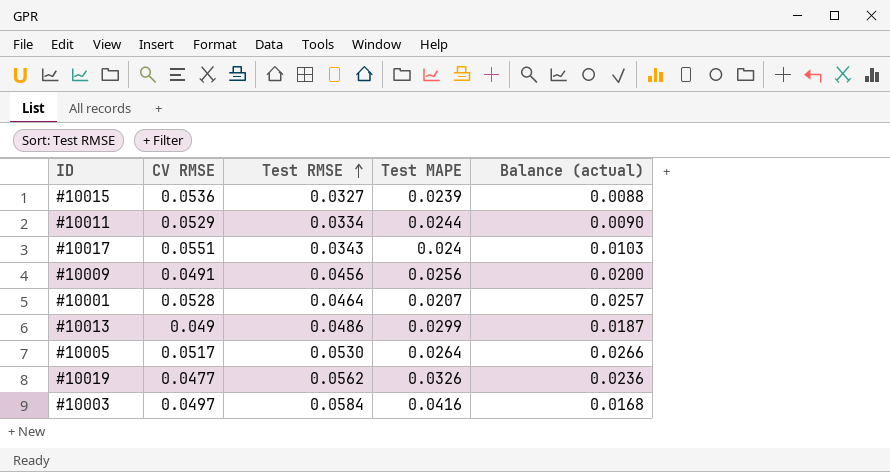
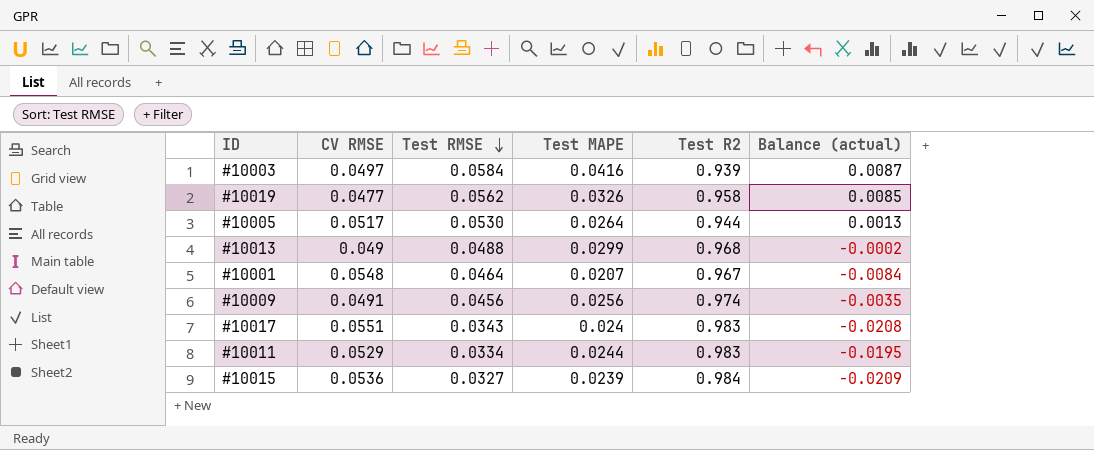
row order: Test RMSE ascending -> Test RMSE descending
column Test R2 | position: none -> 5
column Balance (actual) | formula: [Test RMSE] - [Test MAPE] -> [Test RMSE] - [CV RMSE]
#10013 | Test RMSE: 0.0486 -> 0.0488
#10001 | CV RMSE: 0.0528 -> 0.0548

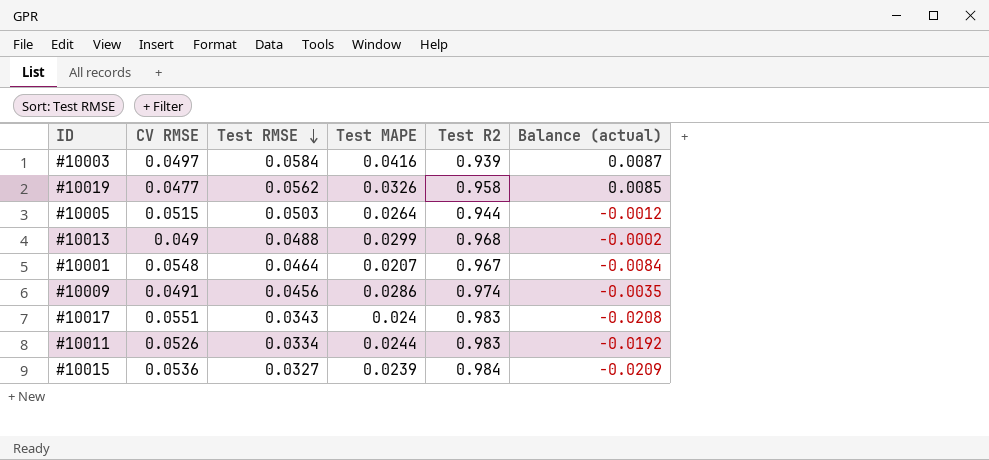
#10005 | CV RMSE: 0.0517 -> 0.0515
#10005 | Test RMSE: 0.0530 -> 0.0503
#10005 | Balance (actual): 0.0013 -> -0.0012
#10009 | Test MAPE: 0.0256 -> 0.0286
#10011 | CV RMSE: 0.0529 -> 0.0526
#10011 | Balance (actual): -0.0195 -> -0.0192

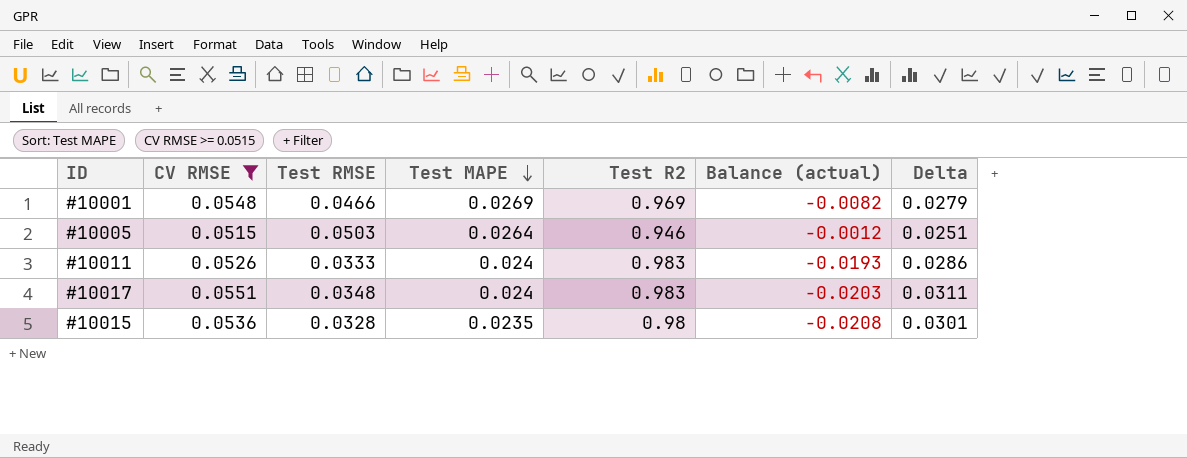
filter: none -> CV RMSE >= 0.0515
row order: Test RMSE descending -> Test MAPE descending
column Delta | formula: none -> [CV RMSE] - [Test MAPE]
#10001 | Test RMSE: 0.0464 -> 0.0466
#10001 | Test MAPE: 0.0207 -> 0.0269
#10001 | Test R2: 0.967 -> 0.969
#10001 | Balance (actual): -0.0084 -> -0.0082
#10005 | Test R2: 0.944 -> 0.946
#10011 | Test RMSE: 0.0334 -> 0.0333
#10011 | Test MAPE: 0.0244 -> 0.024
#10011 | Balance (actual): -0.0192 -> -0.0193
#10017 | Test RMSE: 0.0343 -> 0.0348
#10017 | Balance (actual): -0.0208 -> -0.0203
#10015 | Test RMSE: 0.0327 -> 0.0328
#10015 | Test MAPE: 0.0239 -> 0.0235
#10015 | Test R2: 0.984 -> 0.98
#10015 | Balance (actual): -0.0209 -> -0.0208

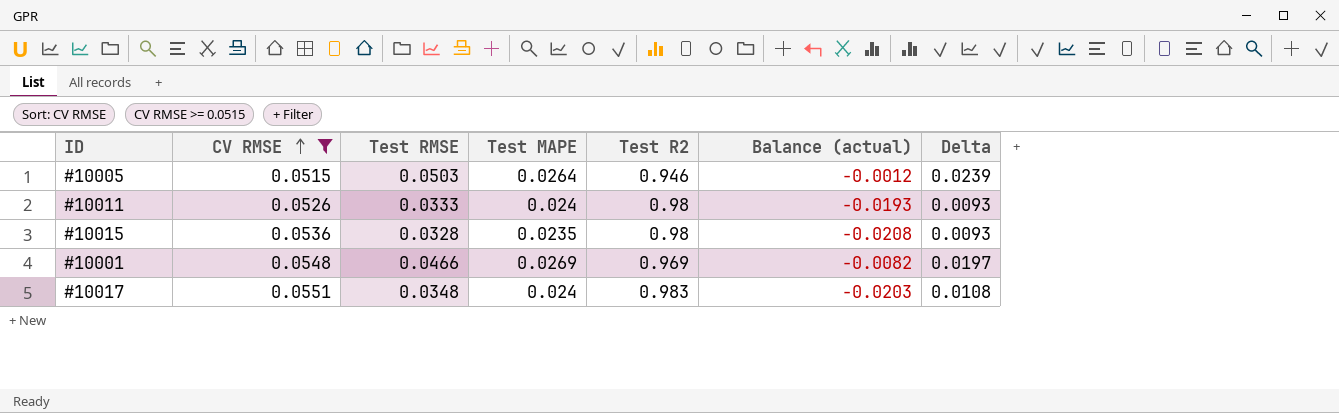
row order: Test MAPE descending -> CV RMSE ascending
column Delta | formula: [CV RMSE] - [Test MAPE] -> [Test RMSE] - [Test MAPE]
#10011 | Test R2: 0.983 -> 0.98

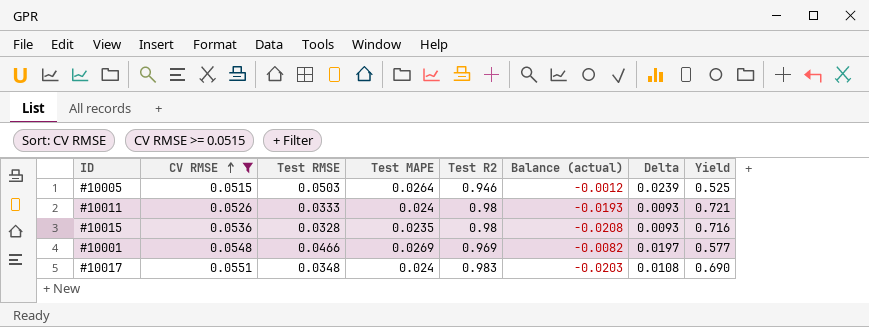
column Yield | formula: none -> [Test MAPE] / [Test RMSE]

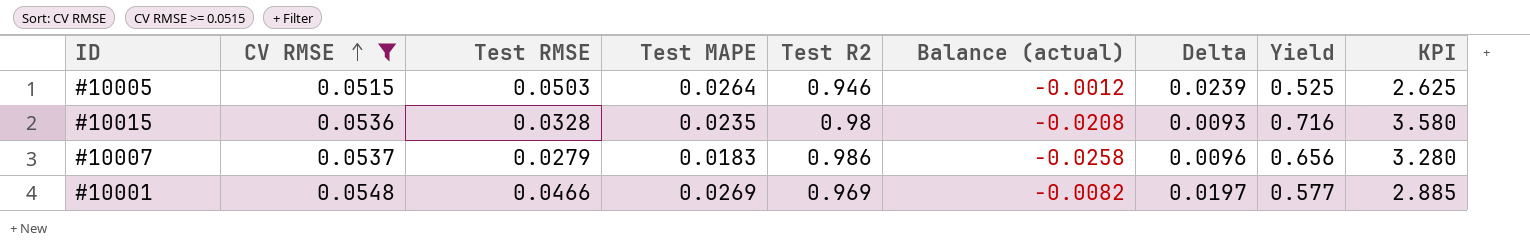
column KPI | formula: none -> [Yield] * 5
row #10011: 0.0526 | 0.0333 | 0.024 | 0.98 | -0.0193 | 0.0093 | 0.721 -> none
row #10017: 0.0551 | 0.0348 | 0.024 | 0.983 | -0.0203 | 0.0108 | 0.690 -> none
row #10007: none -> 0.0537 | 0.0279 | 0.0183 | 0.986 | -0.0258 | 0.0096 | 0.656 | 3.280

